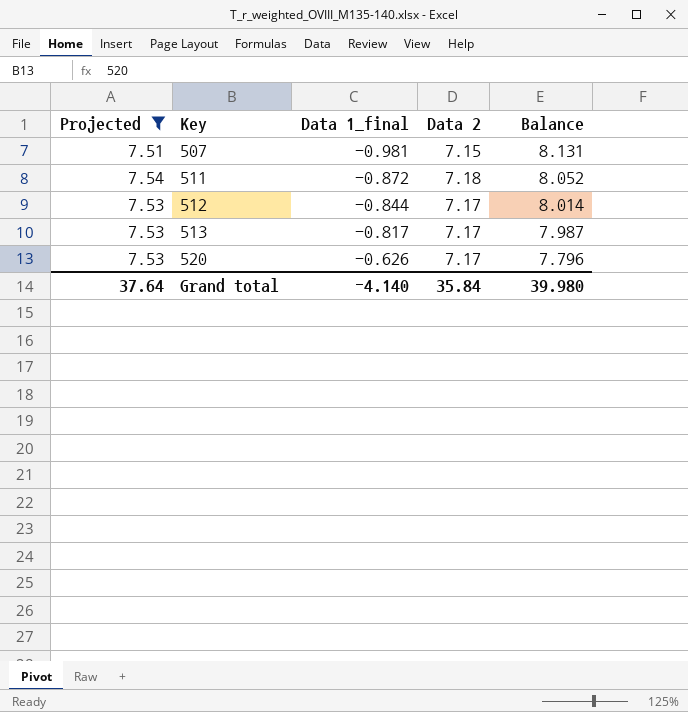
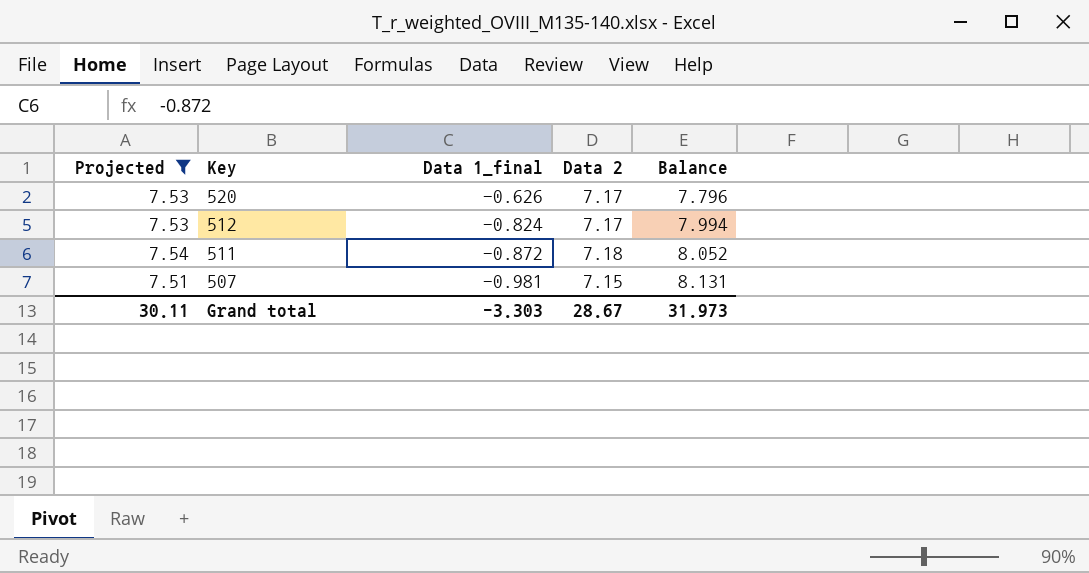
row order: Key ascending -> Key descending
row 513: 7.53 | -0.817 | 7.17 | 7.987 -> none
512 | Data 1_final: -0.844 -> -0.824
512 | Balance: 8.014 -> 7.994
Grand total | Projected: 37.64 -> 30.11
Grand total | Data 1_final: -4.140 -> -3.303
Grand total | Data 2: 35.84 -> 28.67
Grand total | Balance: 39.980 -> 31.973

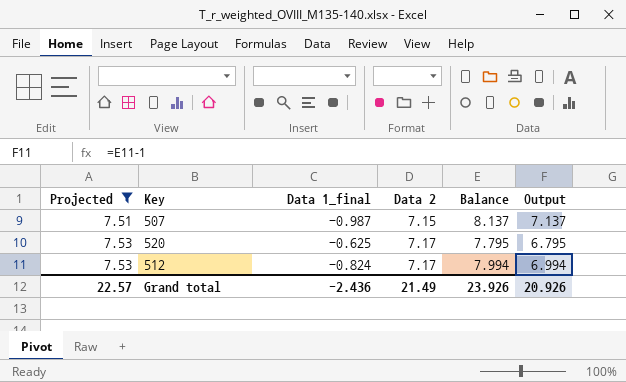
row order: Key descending -> Projected ascending
column Output | formula: none -> [Balance] - 1
row 511: 7.54 | -0.872 | 7.18 | 8.052 -> none
507 | Data 1_final: -0.981 -> -0.987
507 | Balance: 8.131 -> 8.137
520 | Data 1_final: -0.626 -> -0.625
520 | Balance: 7.796 -> 7.795
Grand total | Projected: 30.11 -> 22.57
Grand total | Data 1_final: -3.303 -> -2.436
Grand total | Data 2: 28.67 -> 21.49
Grand total | Balance: 31.973 -> 23.926

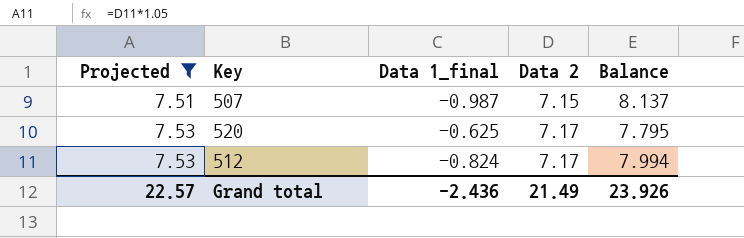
column Output | formula: [Balance] - 1 -> none

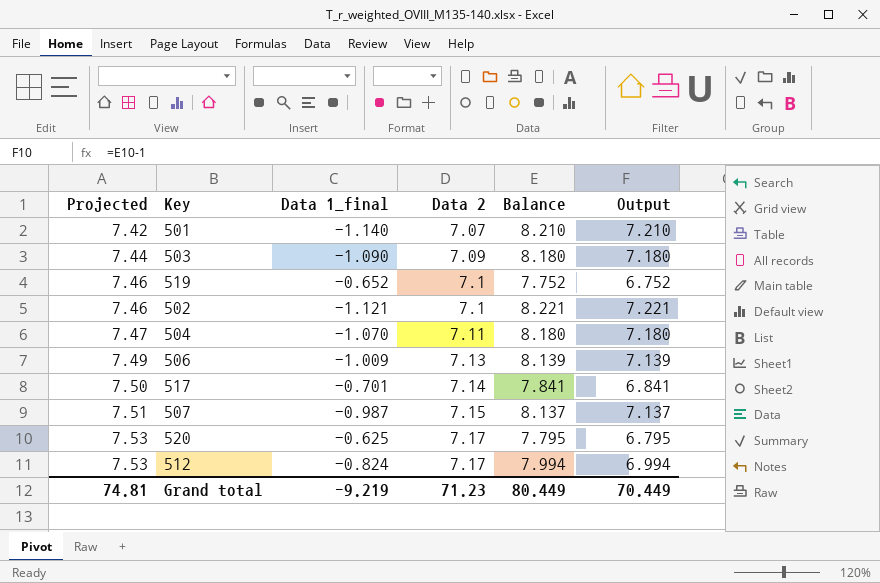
filter: Projected >= 7.51 -> none
column Output | formula: none -> [Balance] - 1
Grand total | Projected: 22.57 -> 74.81
Grand total | Data 1_final: -2.436 -> -9.219
Grand total | Data 2: 21.49 -> 71.23
Grand total | Balance: 23.926 -> 80.449

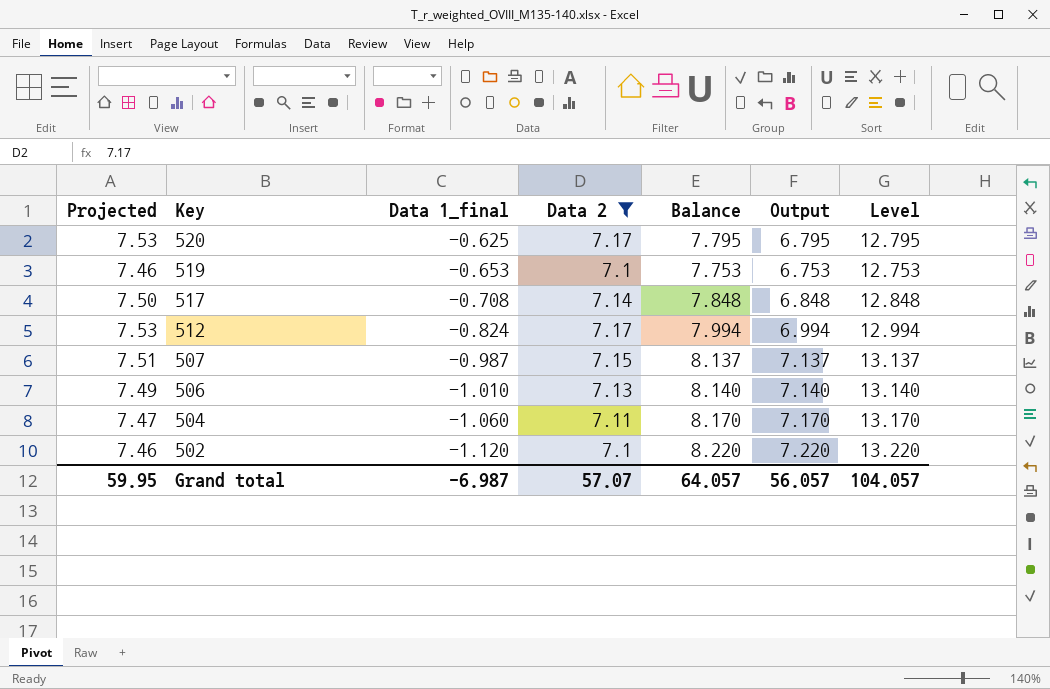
filter: none -> Data 2 >= 7.1
row order: Projected ascending -> Key descending
column Level | formula: none -> [Balance] + 5
519 | Data 1_final: -0.652 -> -0.653
519 | Balance: 7.752 -> 7.753
519 | Output: 6.752 -> 6.753
517 | Data 1_final: -0.701 -> -0.708
517 | Balance: 7.841 -> 7.848
517 | Output: 6.841 -> 6.848
506 | Data 1_final: -1.009 -> -1.010
506 | Balance: 8.139 -> 8.140
506 | Output: 7.139 -> 7.140
504 | Data 1_final: -1.070 -> -1.060
504 | Balance: 8.180 -> 8.170
504 | Output: 7.180 -> 7.170
502 | Data 1_final: -1.121 -> -1.120
502 | Balance: 8.221 -> 8.220
502 | Output: 7.221 -> 7.220
Grand total | Projected: 74.81 -> 59.95
Grand total | Data 1_final: -9.219 -> -6.987
Grand total | Data 2: 71.23 -> 57.07
Grand total | Balance: 80.449 -> 64.057
Grand total | Output: 70.449 -> 56.057

